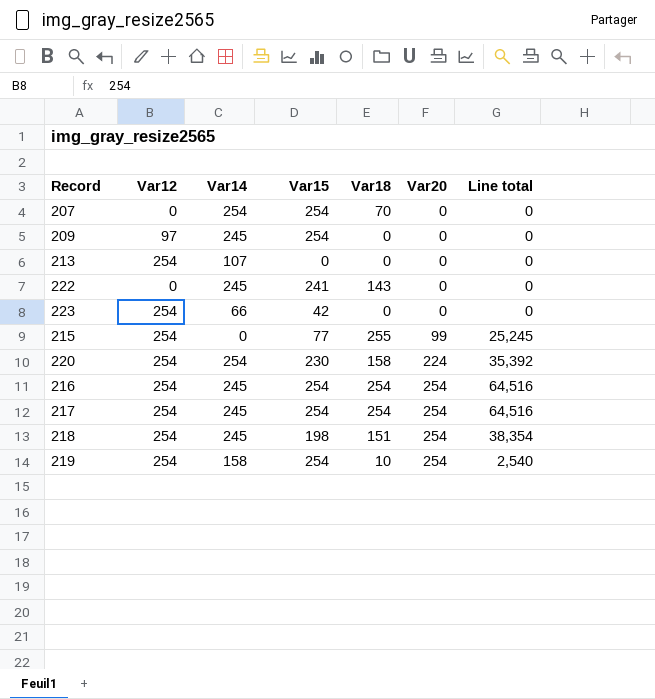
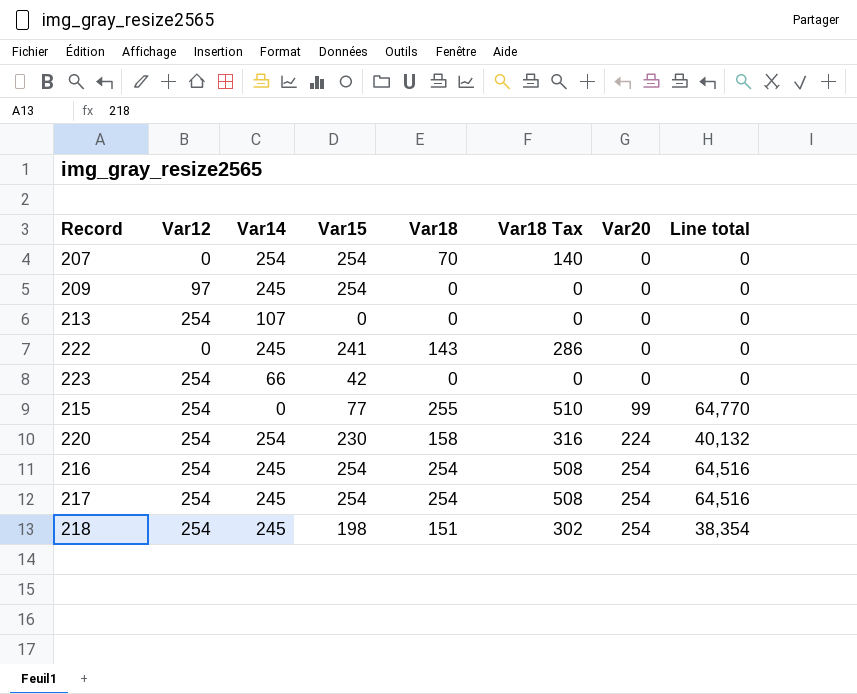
column Var18 Tax | formula: none -> [Var18] * 2
column Line total | formula: [Var18] * [Var20] -> [Var12] * [Var18]
row 219: 254 | 158 | 254 | 10 | 254 | 2,540 -> none

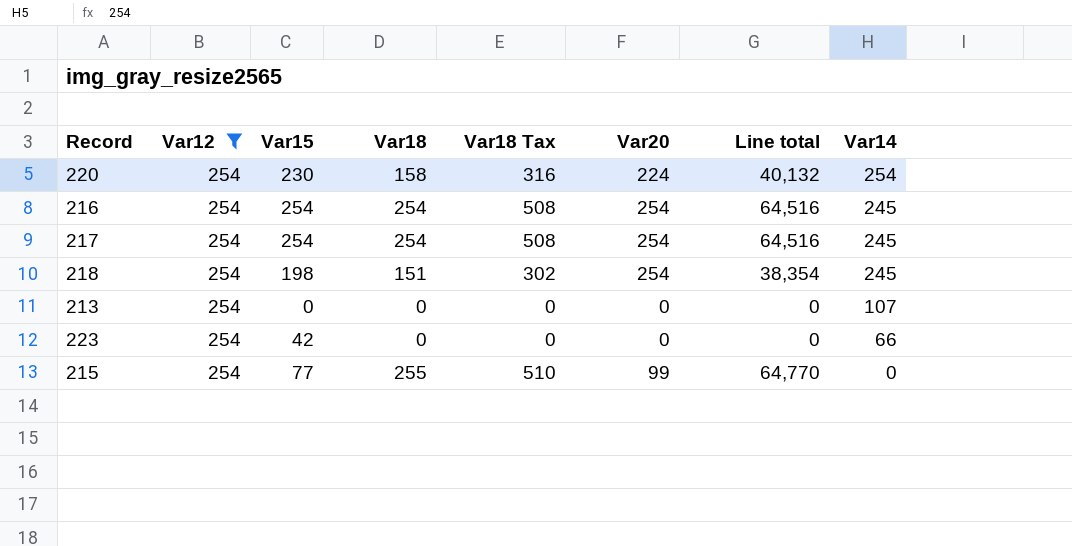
filter: none -> Var12 = 254
row order: Var20 ascending -> Var14 descending
column Var14 | position: 3 -> 8

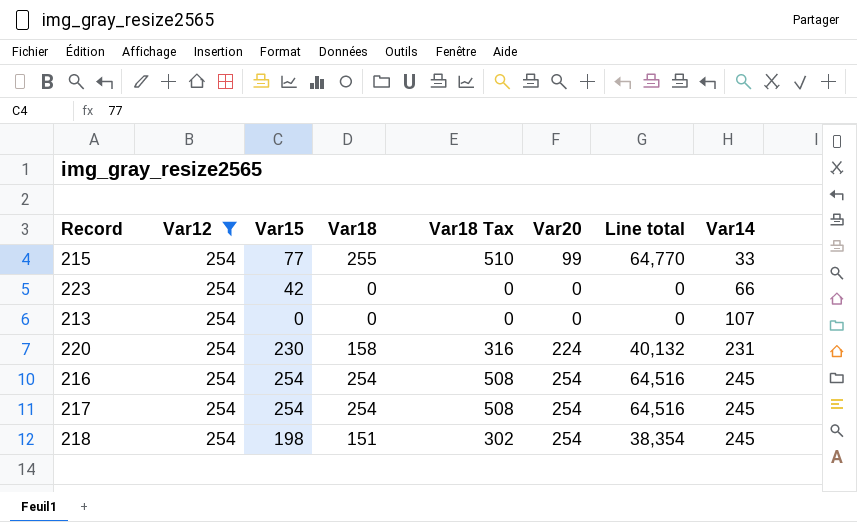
row order: Var14 descending -> Var14 ascending
215 | Var14: 0 -> 33
220 | Var14: 254 -> 231

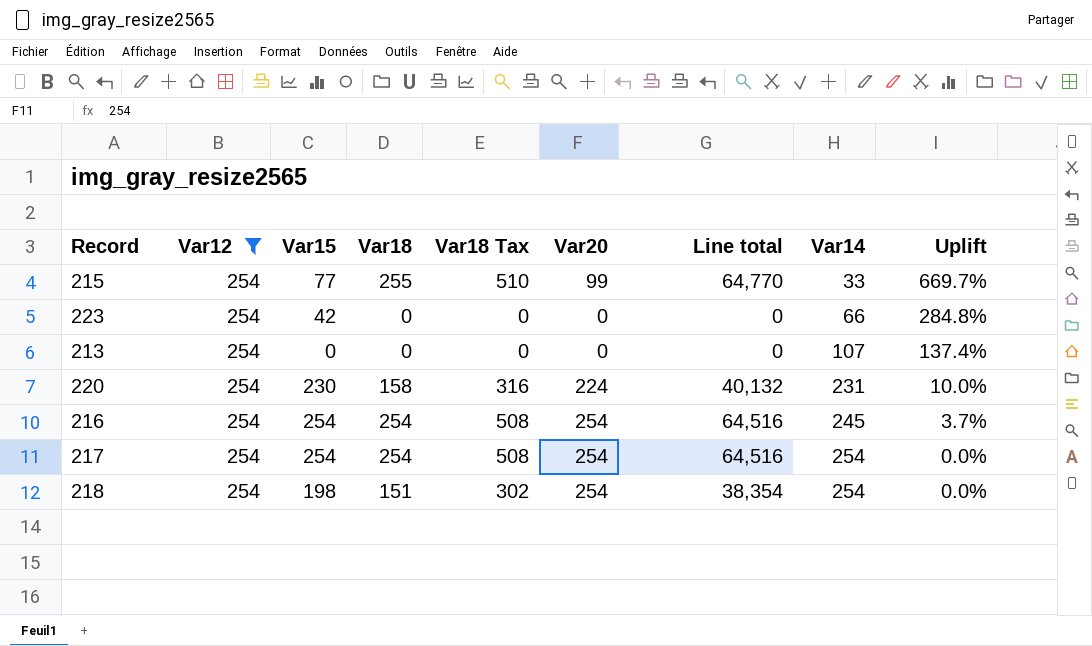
column Uplift | formula: none -> ([Var12] - [Var14]) / [Var14]
217 | Var14: 245 -> 254
218 | Var14: 245 -> 254

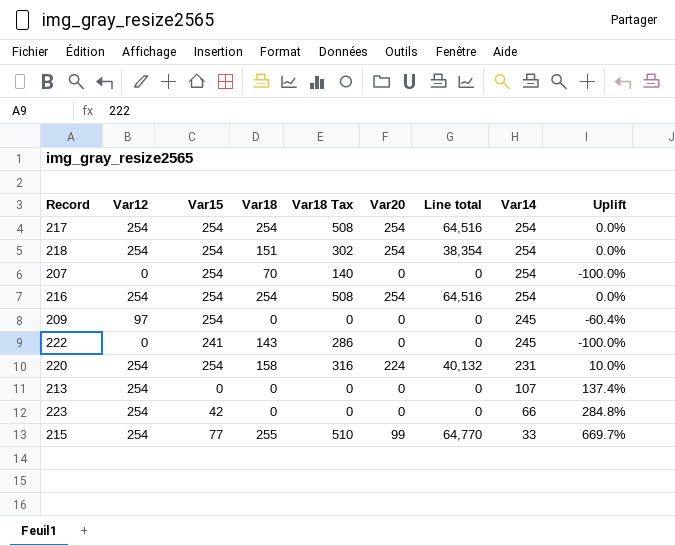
filter: Var12 = 254 -> none
row order: Var14 ascending -> Var14 descending
218 | Var15: 198 -> 254
216 | Var14: 245 -> 254
216 | Uplift: 3.7% -> 0.0%
220 | Var15: 230 -> 254

